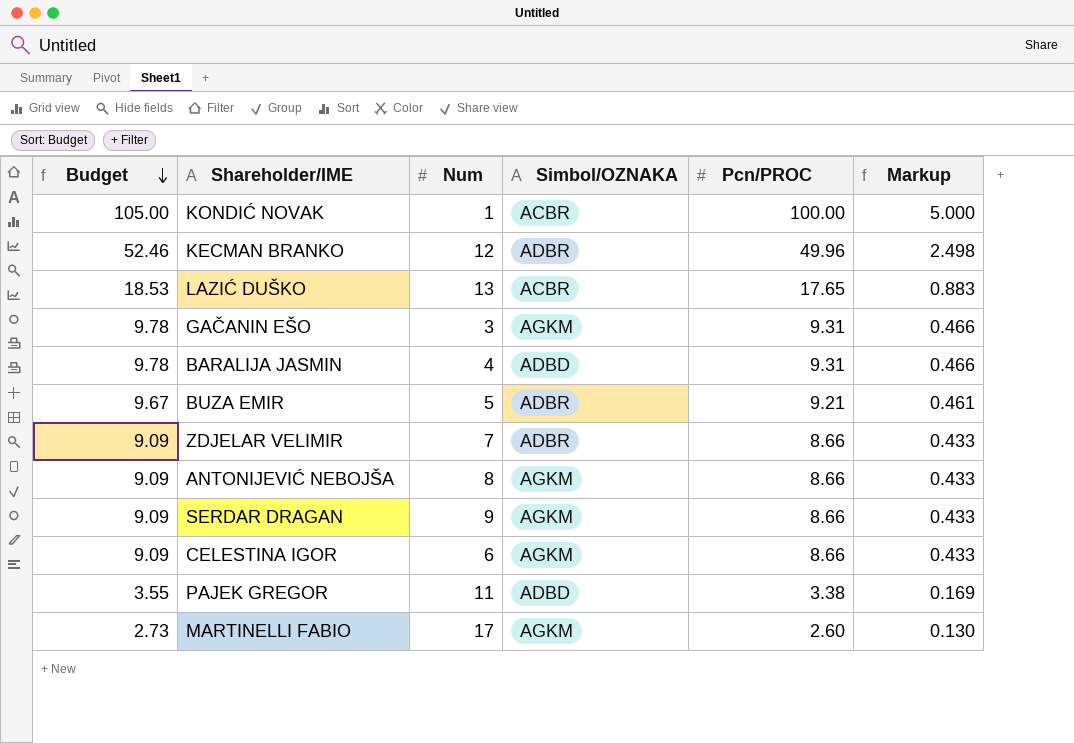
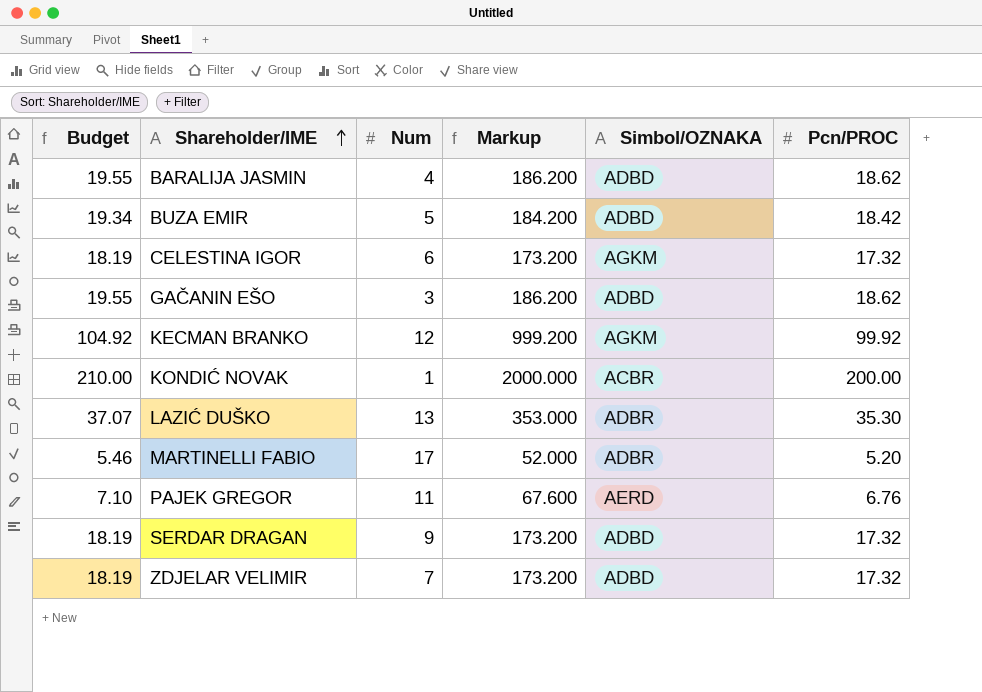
row order: Budget descending -> Shareholder/IME ascending
column Markup | formula: [Pcn/PROC] * 0.05 -> [Pcn/PROC] * 10
column Markup | position: 6 -> 4
row ANTONIJEVIĆ NEBOJŠA: 9.09 | 8 | AGKM | 8.66 | 0.433 -> none
BARALIJA JASMIN | Budget: 9.78 -> 19.55
BARALIJA JASMIN | Pcn/PROC: 9.31 -> 18.62
BUZA EMIR | Budget: 9.67 -> 19.34
BUZA EMIR | Simbol/OZNAKA: ADBR -> ADBD
BUZA EMIR | Pcn/PROC: 9.21 -> 18.42
CELESTINA IGOR | Budget: 9.09 -> 18.19
CELESTINA IGOR | Pcn/PROC: 8.66 -> 17.32
GAČANIN EŠO | Budget: 9.78 -> 19.55
GAČANIN EŠO | Simbol/OZNAKA: AGKM -> ADBD
GAČANIN EŠO | Pcn/PROC: 9.31 -> 18.62
KECMAN BRANKO | Budget: 52.46 -> 104.92
KECMAN BRANKO | Simbol/OZNAKA: ADBR -> AGKM
KECMAN BRANKO | Pcn/PROC: 49.96 -> 99.92
KONDIĆ NOVAK | Budget: 105.00 -> 210.00
KONDIĆ NOVAK | Pcn/PROC: 100.00 -> 200.00
LAZIĆ DUŠKO | Budget: 18.53 -> 37.07
LAZIĆ DUŠKO | Simbol/OZNAKA: ACBR -> ADBR
LAZIĆ DUŠKO | Pcn/PROC: 17.65 -> 35.30
MARTINELLI FABIO | Budget: 2.73 -> 5.46
MARTINELLI FABIO | Simbol/OZNAKA: AGKM -> ADBR
MARTINELLI FABIO | Pcn/PROC: 2.60 -> 5.20
PAJEK GREGOR | Budget: 3.55 -> 7.10
PAJEK GREGOR | Simbol/OZNAKA: ADBD -> AERD
PAJEK GREGOR | Pcn/PROC: 3.38 -> 6.76
SERDAR DRAGAN | Budget: 9.09 -> 18.19
SERDAR DRAGAN | Simbol/OZNAKA: AGKM -> ADBD
SERDAR DRAGAN | Pcn/PROC: 8.66 -> 17.32
ZDJELAR VELIMIR | Budget: 9.09 -> 18.19
ZDJELAR VELIMIR | Simbol/OZNAKA: ADBR -> ADBD
ZDJELAR VELIMIR | Pcn/PROC: 8.66 -> 17.32

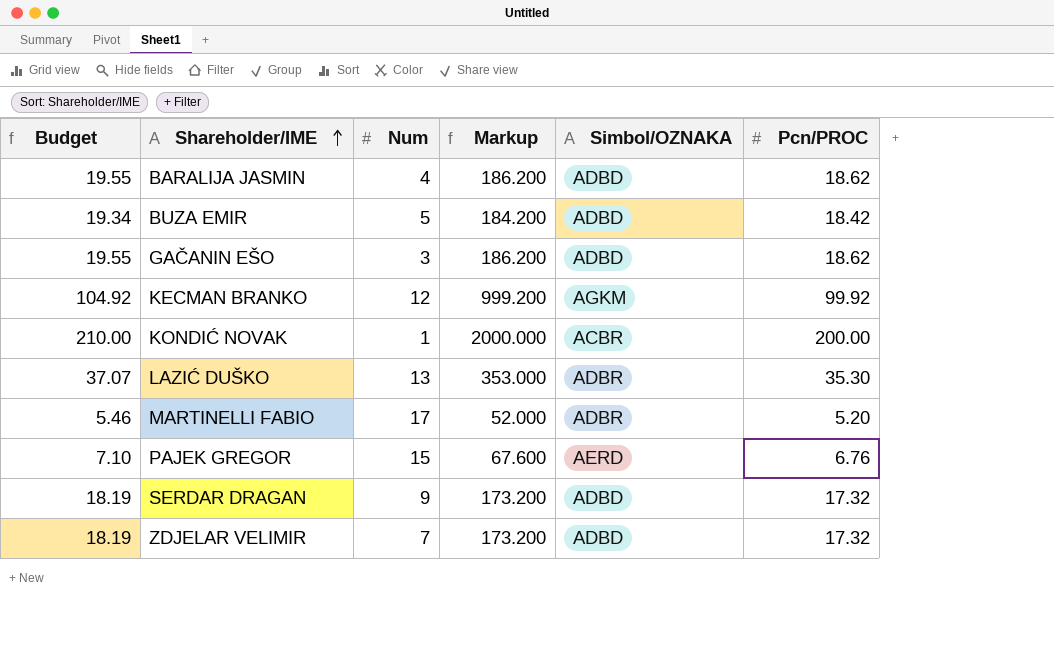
row CELESTINA IGOR: 18.19 | 6 | 173.200 | AGKM | 17.32 -> none
PAJEK GREGOR | Num: 11 -> 15

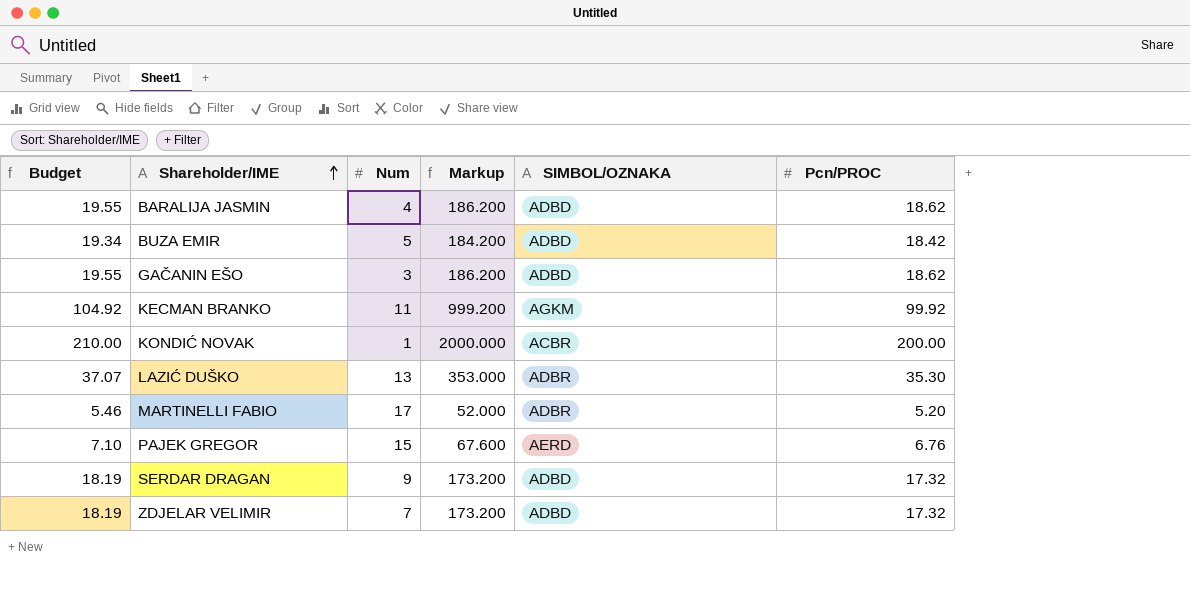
column name: Simbol/OZNAKA -> SIMBOL/OZNAKA
KECMAN BRANKO | Num: 12 -> 11

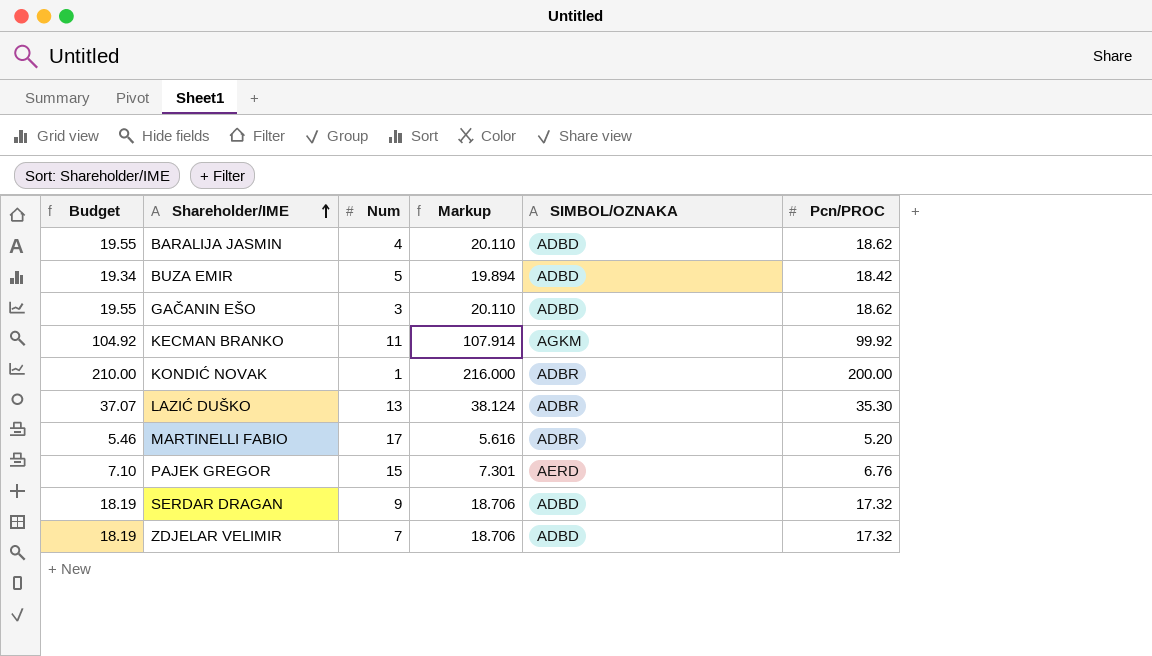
column Markup | formula: [Pcn/PROC] * 10 -> [Pcn/PROC] * 1.08
KONDIĆ NOVAK | SIMBOL/OZNAKA: ACBR -> ADBR

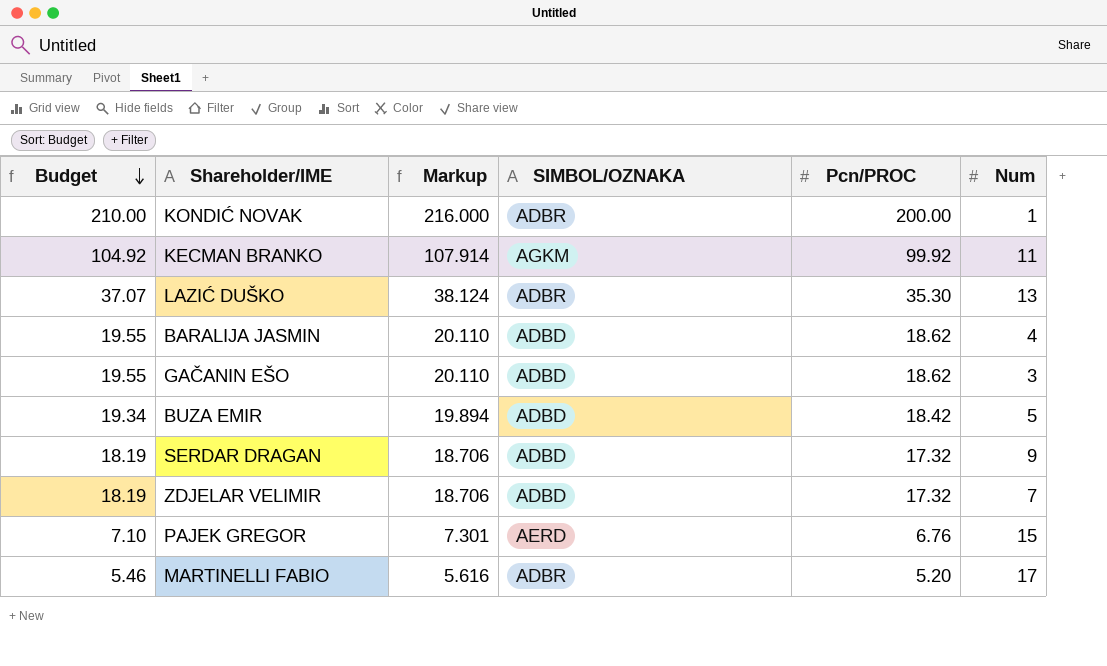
row order: Shareholder/IME ascending -> Budget descending
column Num | position: 3 -> 6

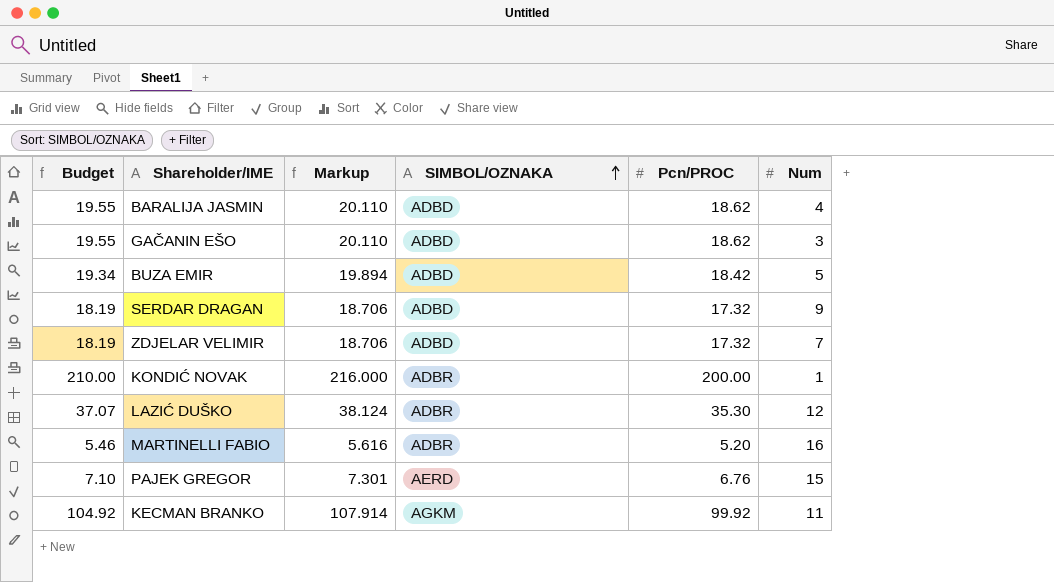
row order: Budget descending -> SIMBOL/OZNAKA ascending
LAZIĆ DUŠKO | Num: 13 -> 12
MARTINELLI FABIO | Num: 17 -> 16

